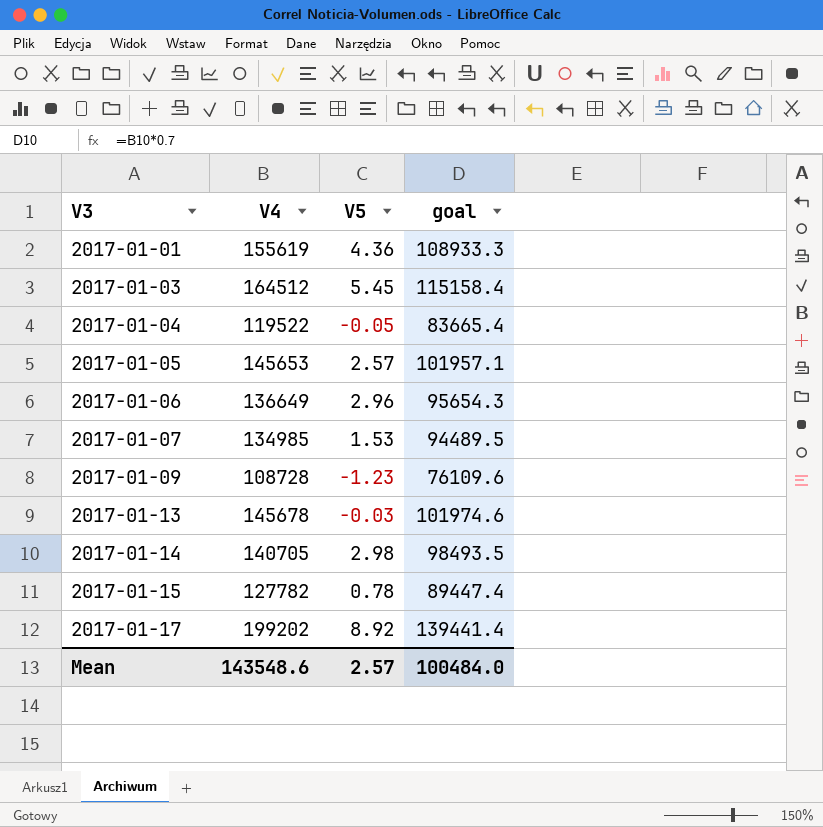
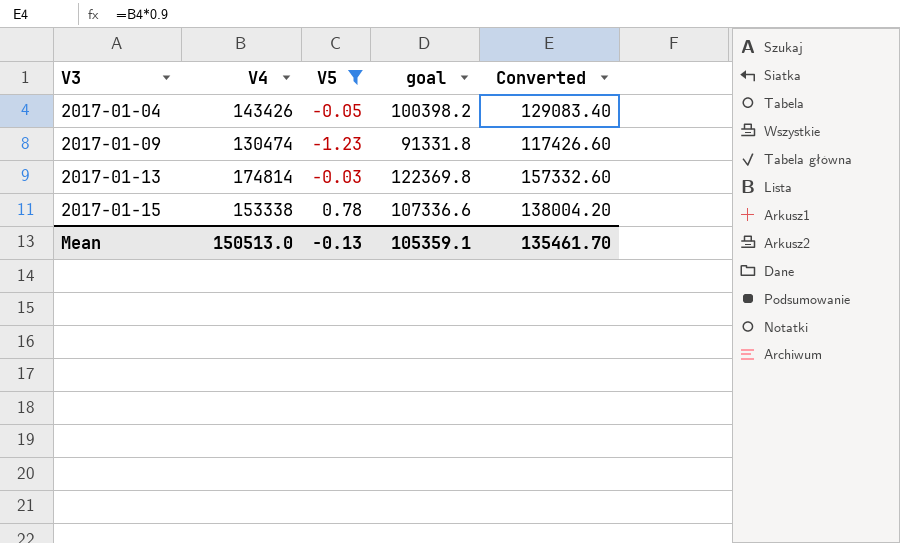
filter: none -> V5 <= 0.78
column Converted | formula: none -> [V4] * 0.9
2017-01-04 | V4: 119522 -> 143426
2017-01-04 | goal: 83665.4 -> 100398.2
2017-01-09 | V4: 108728 -> 130474
2017-01-09 | goal: 76109.6 -> 91331.8
2017-01-13 | V4: 145678 -> 174814
2017-01-13 | goal: 101974.6 -> 122369.8
2017-01-15 | V4: 127782 -> 153338
2017-01-15 | goal: 89447.4 -> 107336.6
Mean | V4: 143548.6 -> 150513.0
Mean | V5: 2.57 -> -0.13
Mean | goal: 100484.0 -> 105359.1

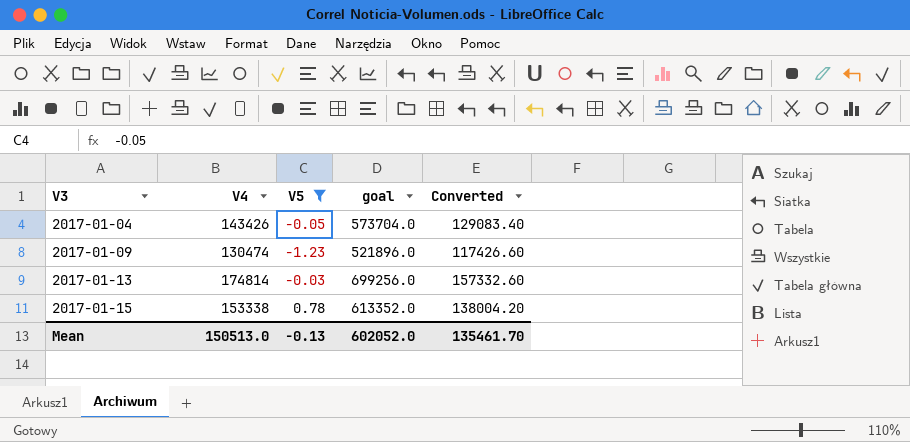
column goal | formula: [V4] * 0.7 -> [V4] * 4
Mean | goal: 105359.1 -> 602052.0

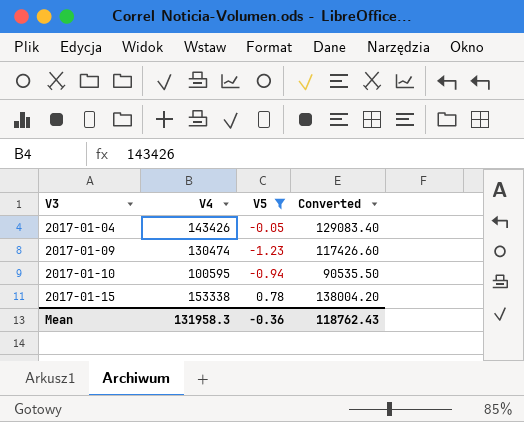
column goal | formula: [V4] * 4 -> none
row 2017-01-13: 174814 | -0.03 | 699256.0 | 157332.60 -> none
row 2017-01-10: none -> 100595 | -0.94 | 90535.50
Mean | V4: 150513.0 -> 131958.3
Mean | V5: -0.13 -> -0.36
Mean | Converted: 135461.70 -> 118762.43

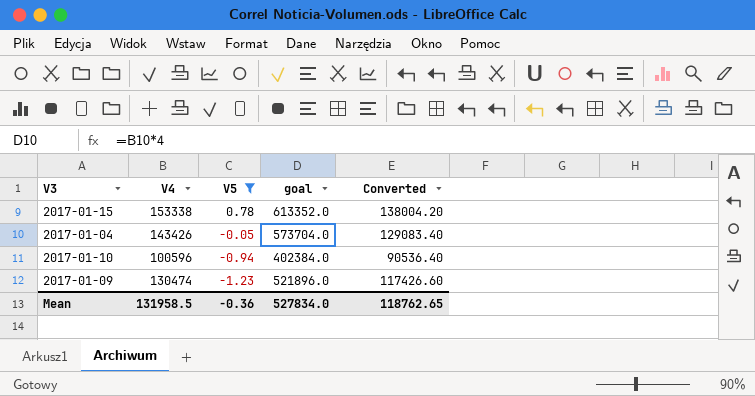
row order: V3 ascending -> V5 descending
column goal | formula: none -> [V4] * 4
2017-01-10 | V4: 100595 -> 100596
2017-01-10 | Converted: 90535.50 -> 90536.40
Mean | V4: 131958.3 -> 131958.5
Mean | Converted: 118762.43 -> 118762.65

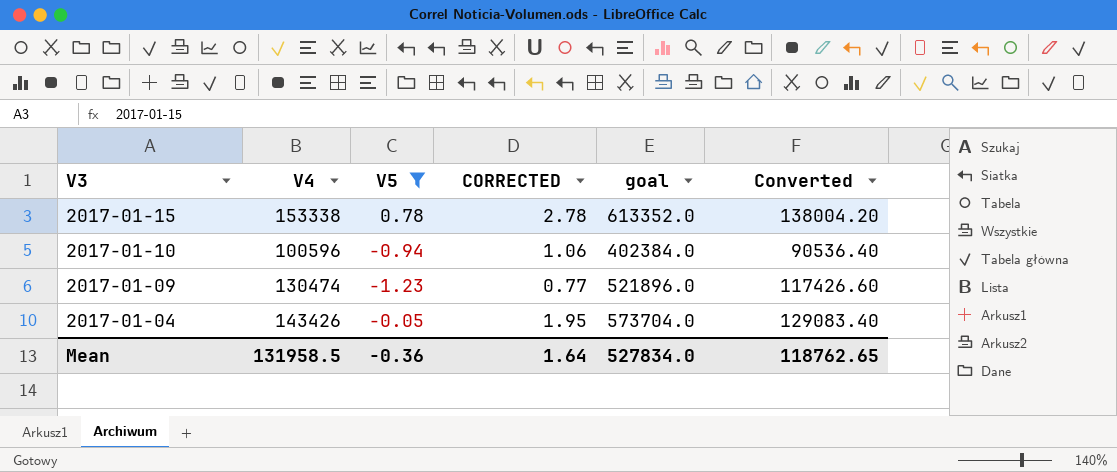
row order: V5 descending -> V3 descending
column CORRECTED | formula: none -> [V5] + 2

